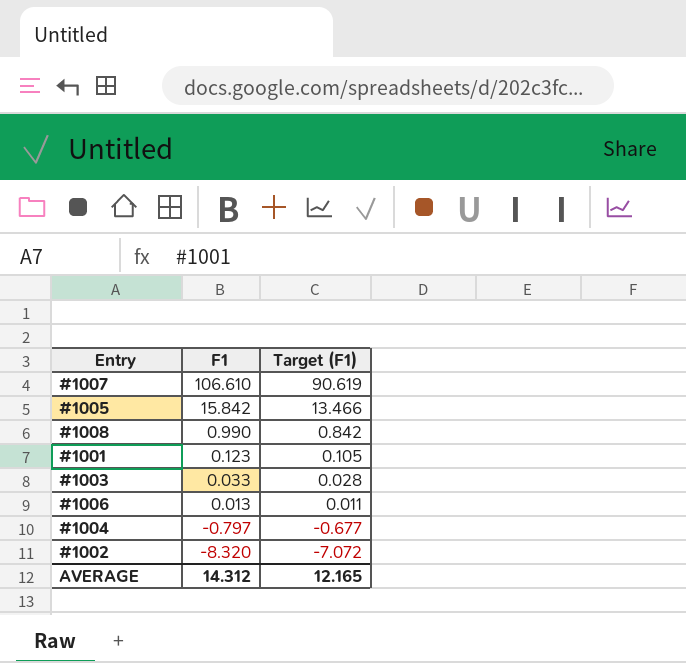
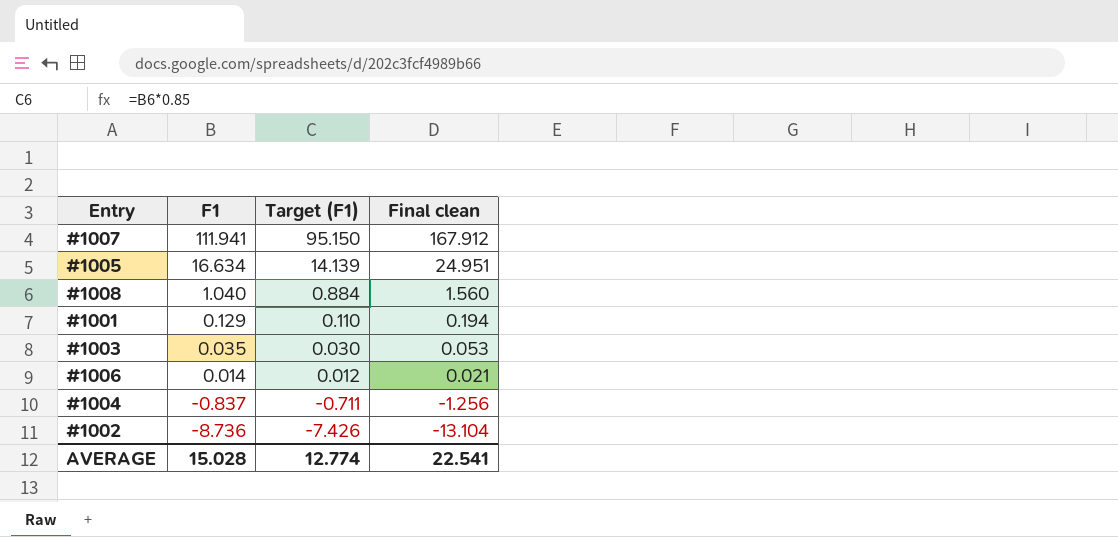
column Final clean | formula: none -> [F1] * 1.5
#1007 | F1: 106.610 -> 111.941
#1007 | Target (F1): 90.619 -> 95.150
#1005 | F1: 15.842 -> 16.634
#1005 | Target (F1): 13.466 -> 14.139
#1008 | F1: 0.990 -> 1.040
#1008 | Target (F1): 0.842 -> 0.884
#1001 | F1: 0.123 -> 0.129
#1001 | Target (F1): 0.105 -> 0.110
#1003 | F1: 0.033 -> 0.035
#1003 | Target (F1): 0.028 -> 0.030
#1006 | F1: 0.013 -> 0.014
#1006 | Target (F1): 0.011 -> 0.012
#1004 | F1: -0.797 -> -0.837
#1004 | Target (F1): -0.677 -> -0.711
#1002 | F1: -8.320 -> -8.736
#1002 | Target (F1): -7.072 -> -7.426
AVERAGE | F1: 14.312 -> 15.028
AVERAGE | Target (F1): 12.165 -> 12.774

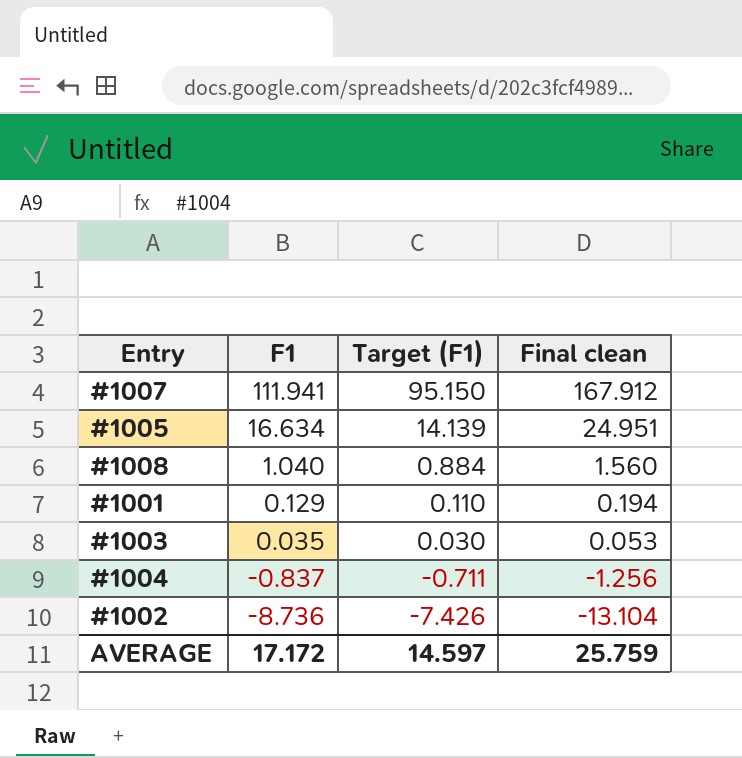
row #1006: 0.014 | 0.012 | 0.021 -> none
AVERAGE | F1: 15.028 -> 17.172
AVERAGE | Target (F1): 12.774 -> 14.597
AVERAGE | Final clean: 22.541 -> 25.759

